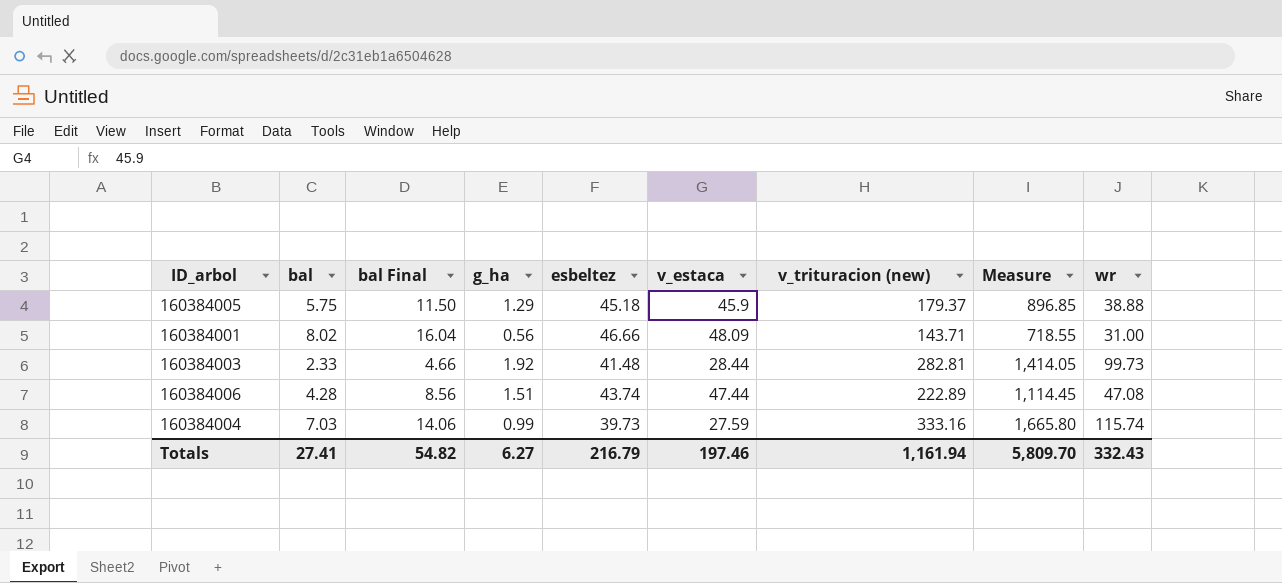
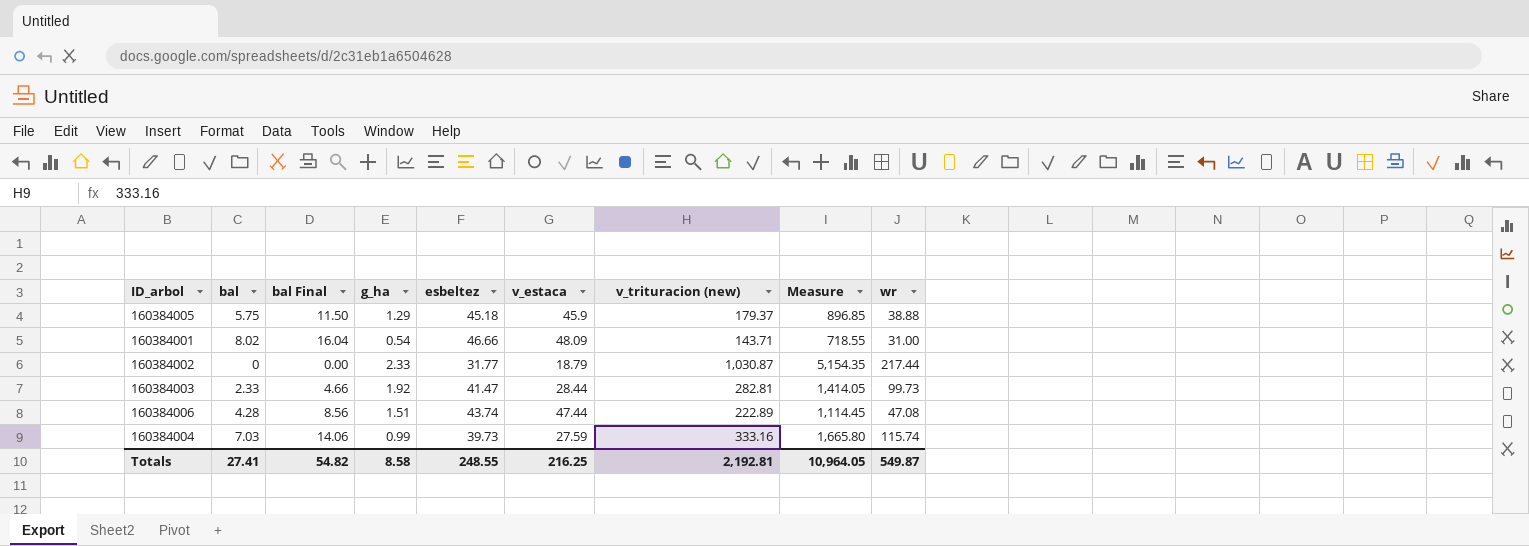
160384001 | g_ha: 0.56 -> 0.54
row 160384002: none -> 0 | 0.00 | 2.33 | 31.77 | 18.79 | 1,030.87 | 5,154.35 | 217.44
160384003 | esbeltez: 41.48 -> 41.47
Totals | g_ha: 6.27 -> 8.58
Totals | esbeltez: 216.79 -> 248.55
Totals | v_estaca: 197.46 -> 216.25
Totals | v_trituracion (new): 1,161.94 -> 2,192.81
Totals | Measure: 5,809.70 -> 10,964.05
Totals | wr: 332.43 -> 549.87

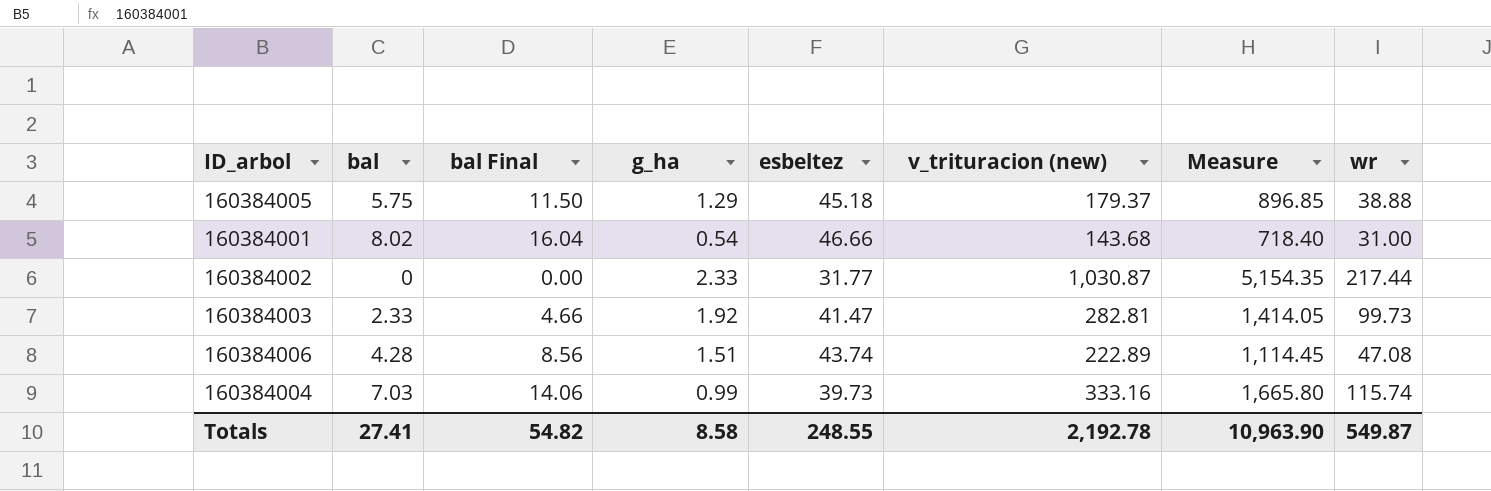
column v_estaca | position: 6 -> none
160384001 | v_trituracion (new): 143.71 -> 143.68
160384001 | Measure: 718.55 -> 718.40
Totals | v_trituracion (new): 2,192.81 -> 2,192.78
Totals | Measure: 10,964.05 -> 10,963.90

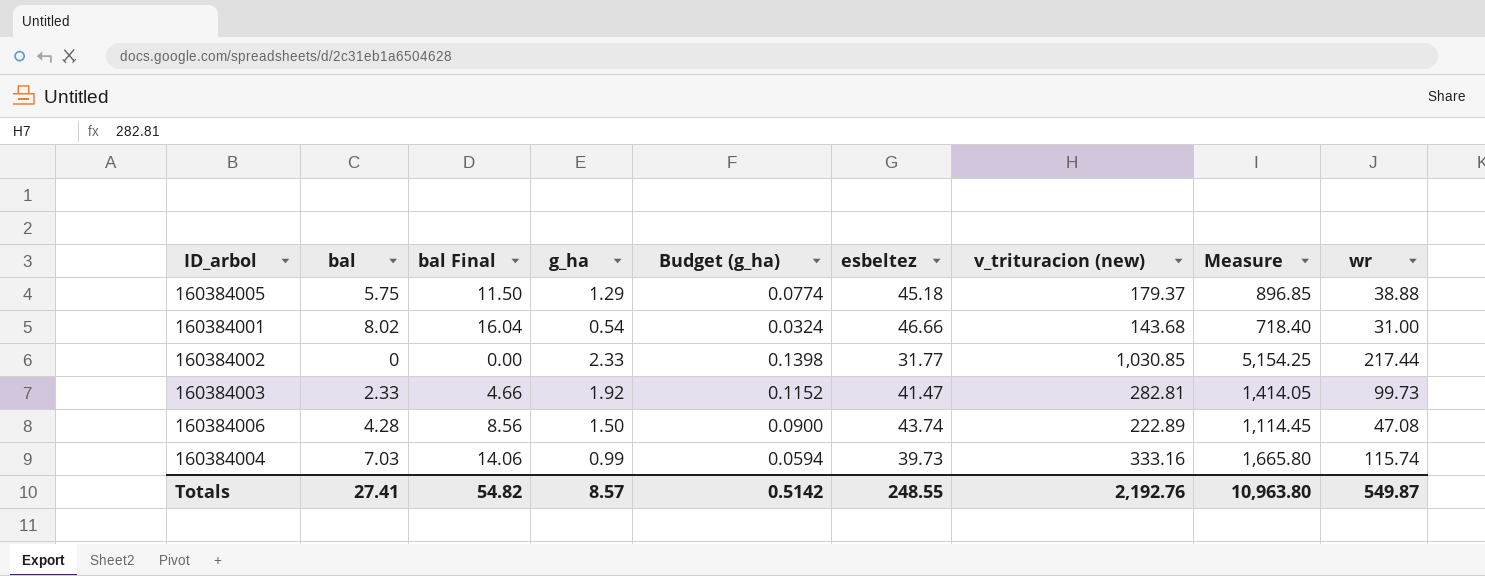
column Budget (g_ha) | formula: none -> [g_ha] * 0.06
160384002 | v_trituracion (new): 1,030.87 -> 1,030.85
160384002 | Measure: 5,154.35 -> 5,154.25
160384006 | g_ha: 1.51 -> 1.50
Totals | g_ha: 8.58 -> 8.57
Totals | v_trituracion (new): 2,192.78 -> 2,192.76
Totals | Measure: 10,963.90 -> 10,963.80

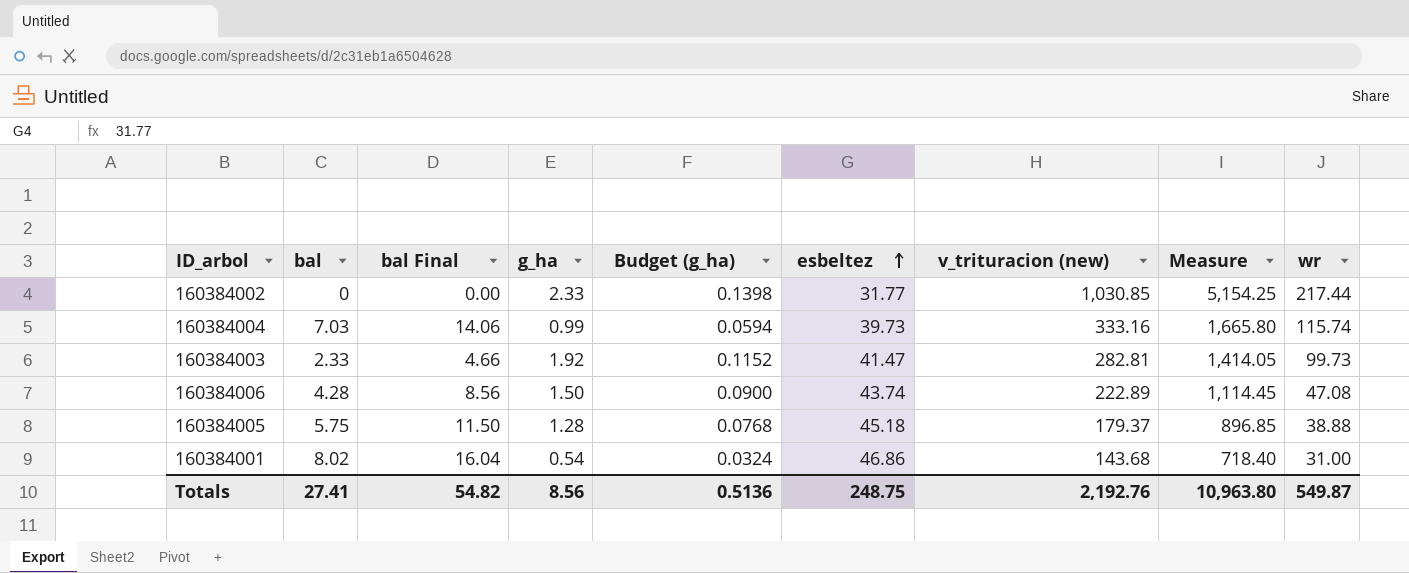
row order: none -> esbeltez ascending
160384005 | g_ha: 1.29 -> 1.28
160384005 | Budget (g_ha): 0.0774 -> 0.0768
160384001 | esbeltez: 46.66 -> 46.86
Totals | g_ha: 8.57 -> 8.56
Totals | Budget (g_ha): 0.5142 -> 0.5136
Totals | esbeltez: 248.55 -> 248.75

